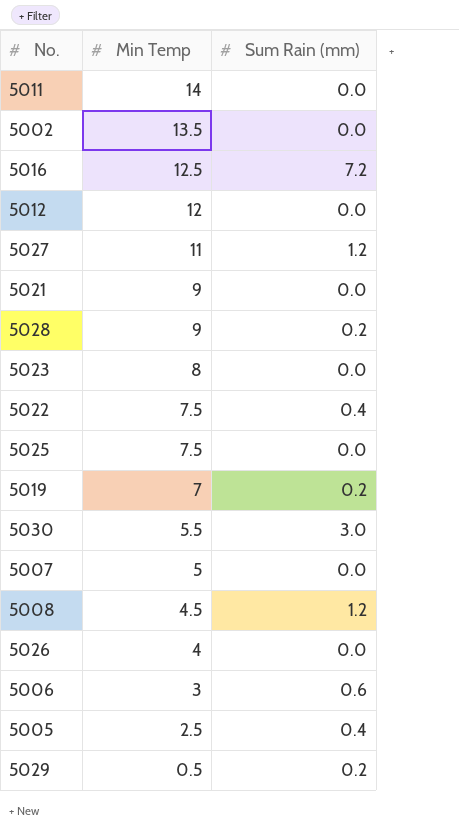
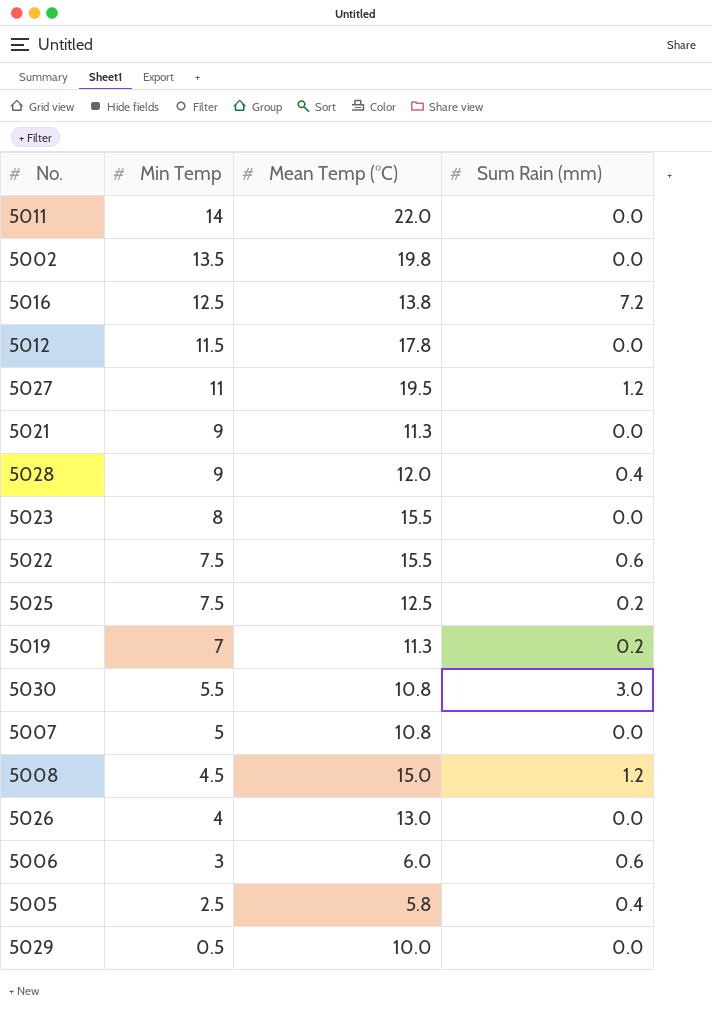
column Mean Temp (°C) | position: none -> 3
5012 | Min Temp: 12 -> 11.5
5028 | Sum Rain (mm): 0.2 -> 0.4
5022 | Sum Rain (mm): 0.4 -> 0.6
5025 | Sum Rain (mm): 0.0 -> 0.2
5029 | Sum Rain (mm): 0.2 -> 0.0

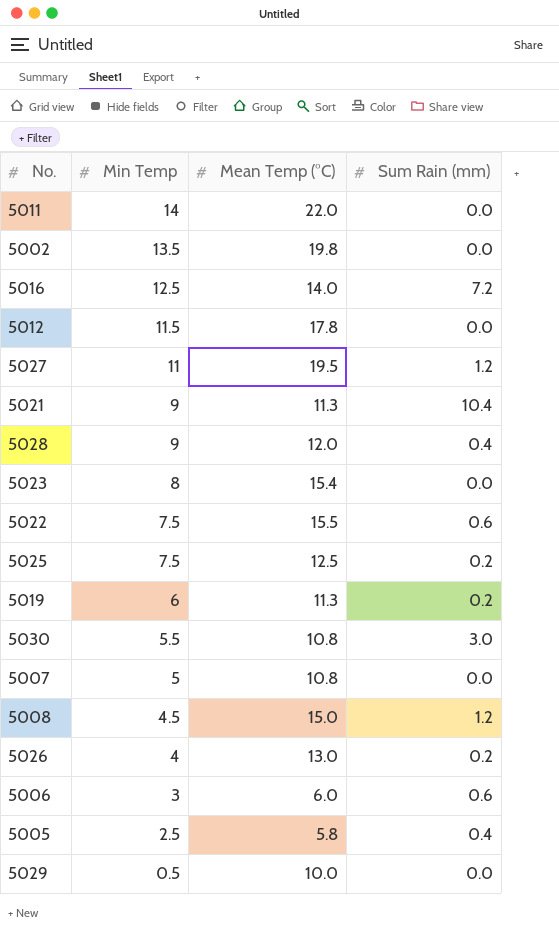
5016 | Mean Temp (°C): 13.8 -> 14.0
5021 | Sum Rain (mm): 0.0 -> 10.4
5023 | Mean Temp (°C): 15.5 -> 15.4
5019 | Min Temp: 7 -> 6
5026 | Sum Rain (mm): 0.0 -> 0.2

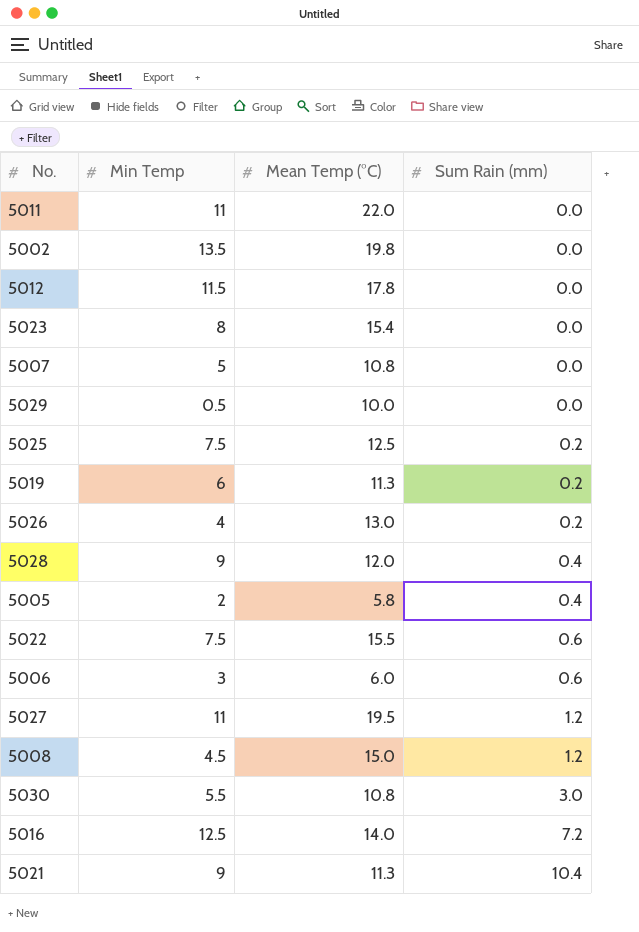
row order: Min Temp descending -> Sum Rain (mm) ascending
5011 | Min Temp: 14 -> 11
5005 | Min Temp: 2.5 -> 2

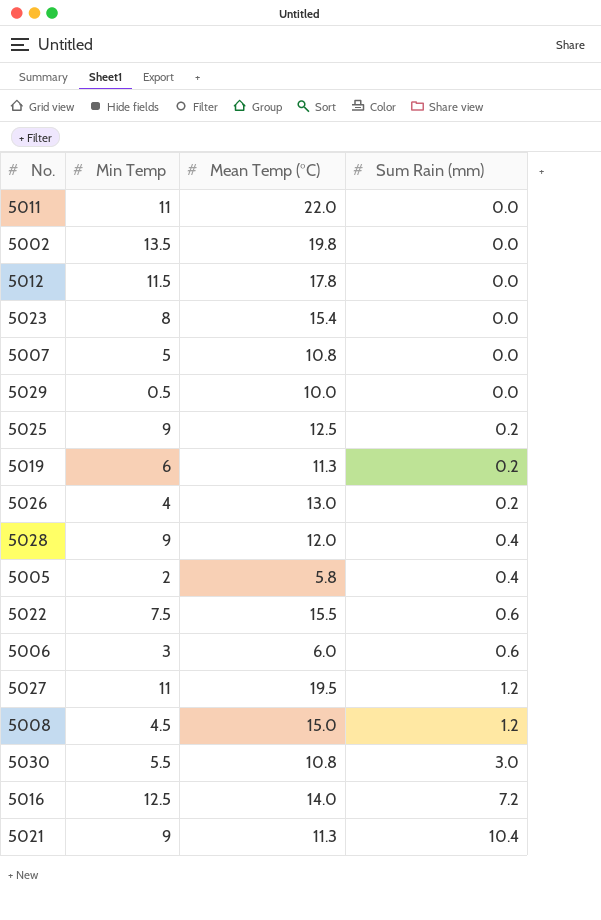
5025 | Min Temp: 7.5 -> 9

